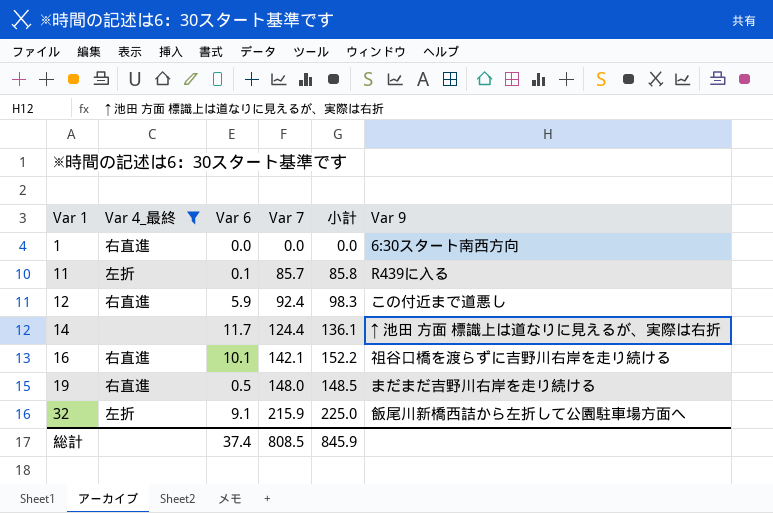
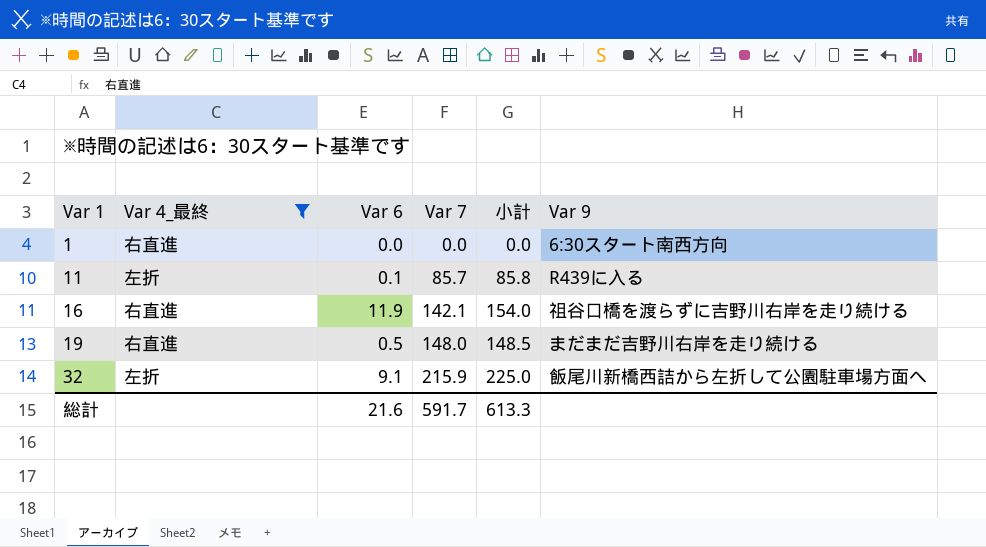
row 12: 右直進 | 5.9 | 92.4 | 98.3 | この付近まで道悪し -> none
row 14: none | 11.7 | 124.4 | 136.1 | ↑ 池田 方面 標識上は道なりに見えるが、実際は右折 -> none
16 | Var 6: 10.1 -> 11.9
16 | 小計: 152.2 -> 154.0
総計 | Var 6: 37.4 -> 21.6
総計 | Var 7: 808.5 -> 591.7
総計 | 小計: 845.9 -> 613.3

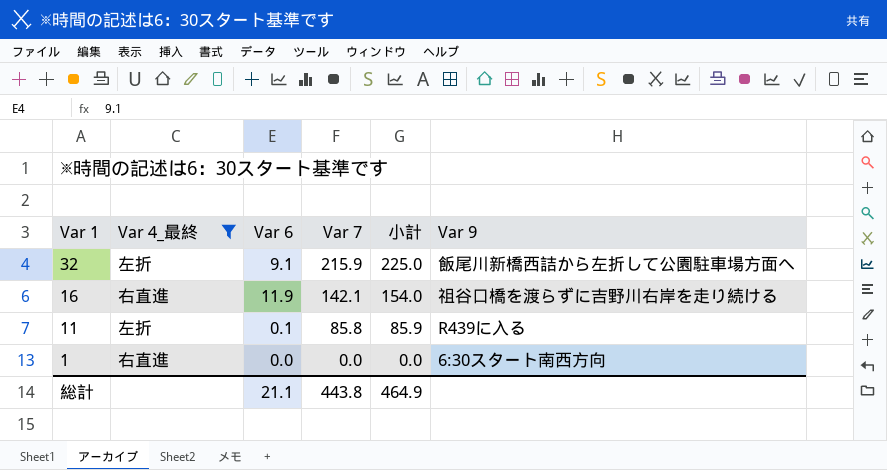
row order: Var 1 ascending -> Var 1 descending
row 19: 右直進 | 0.5 | 148.0 | 148.5 | まだまだ吉野川右岸を走り続ける -> none
11 | Var 7: 85.7 -> 85.8
11 | 小計: 85.8 -> 85.9
総計 | Var 6: 21.6 -> 21.1
総計 | Var 7: 591.7 -> 443.8
総計 | 小計: 613.3 -> 464.9

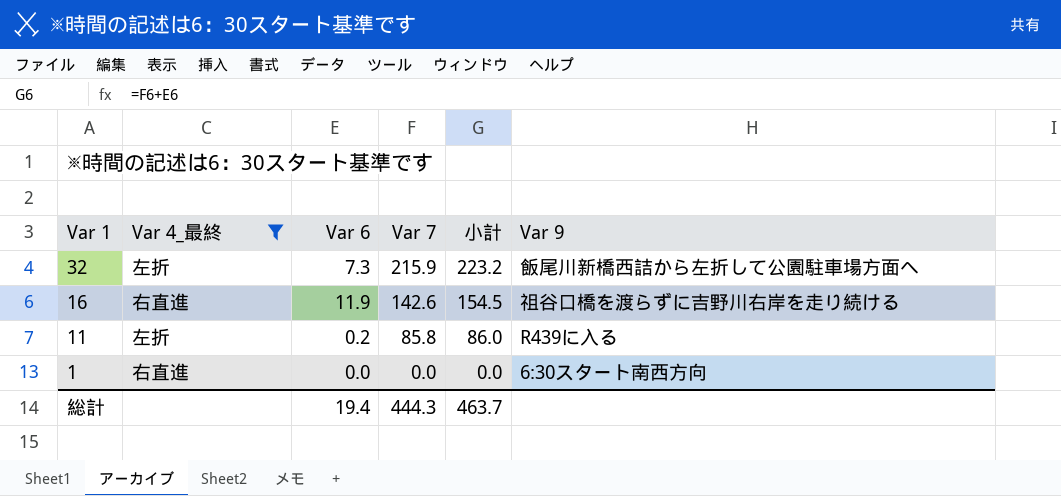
32 | Var 6: 9.1 -> 7.3
32 | 小計: 225.0 -> 223.2
16 | Var 7: 142.1 -> 142.6
16 | 小計: 154.0 -> 154.5
11 | Var 6: 0.1 -> 0.2
11 | 小計: 85.9 -> 86.0
総計 | Var 6: 21.1 -> 19.4
総計 | Var 7: 443.8 -> 444.3
総計 | 小計: 464.9 -> 463.7

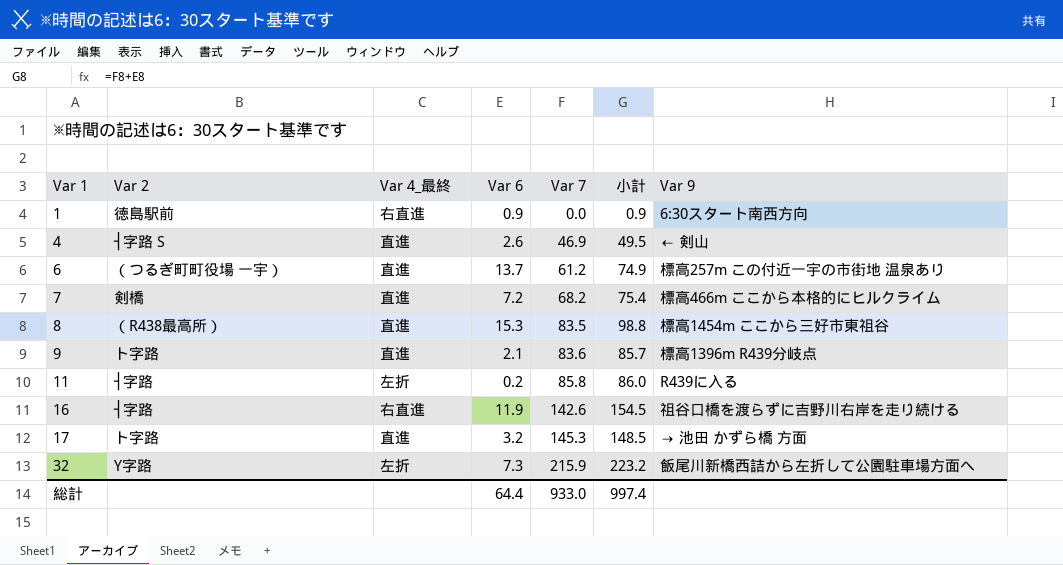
filter: Var 4_最終 != 直進 -> none
row order: Var 1 descending -> Var 1 ascending
column Var 2 | position: none -> 2
1 | Var 6: 0.0 -> 0.9
1 | 小計: 0.0 -> 0.9
総計 | Var 6: 19.4 -> 64.4
総計 | Var 7: 444.3 -> 933.0
総計 | 小計: 463.7 -> 997.4

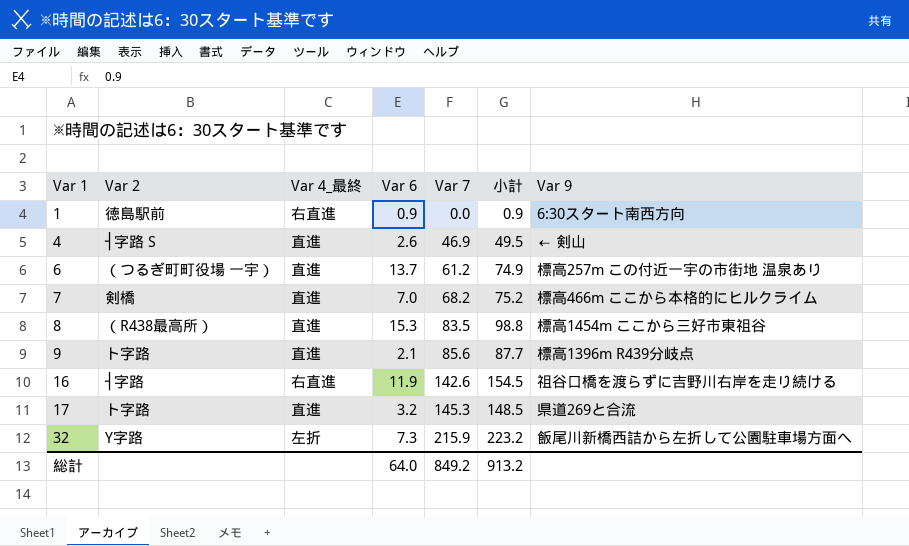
row 11: ┤字路 | 左折 | 0.2 | 85.8 | 86.0 | R439に入る -> none
7 | Var 6: 7.2 -> 7.0
7 | 小計: 75.4 -> 75.2
9 | Var 7: 83.6 -> 85.6
9 | 小計: 85.7 -> 87.7
17 | Var 9: → 池田 かずら橋 方面 -> 県道269と合流
総計 | Var 6: 64.4 -> 64.0
総計 | Var 7: 933.0 -> 849.2
総計 | 小計: 997.4 -> 913.2

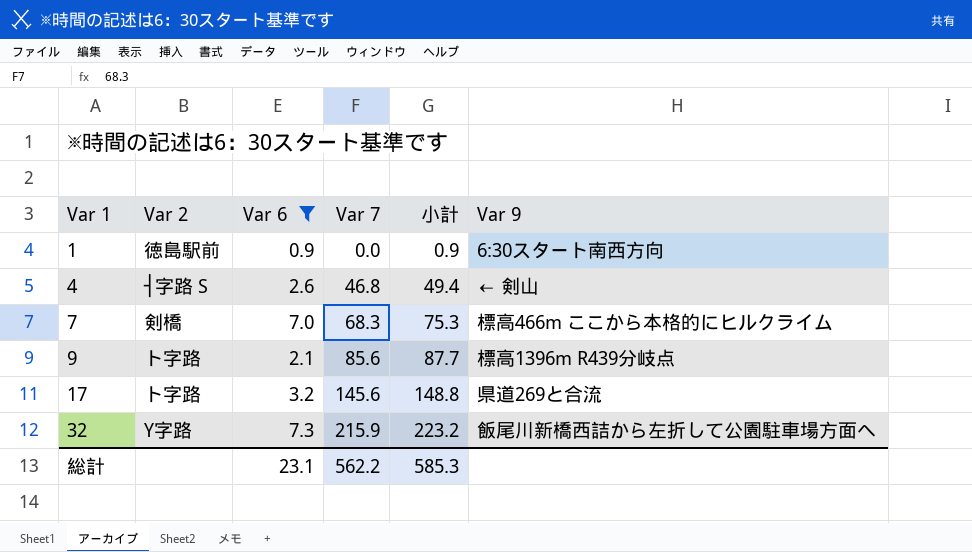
filter: none -> Var 6 <= 7.3
column Var 4_最終 | position: 3 -> none
4 | Var 7: 46.9 -> 46.8
4 | 小計: 49.5 -> 49.4
7 | Var 7: 68.2 -> 68.3
7 | 小計: 75.2 -> 75.3
17 | Var 7: 145.3 -> 145.6
17 | 小計: 148.5 -> 148.8
総計 | Var 6: 64.0 -> 23.1
総計 | Var 7: 849.2 -> 562.2
総計 | 小計: 913.2 -> 585.3

